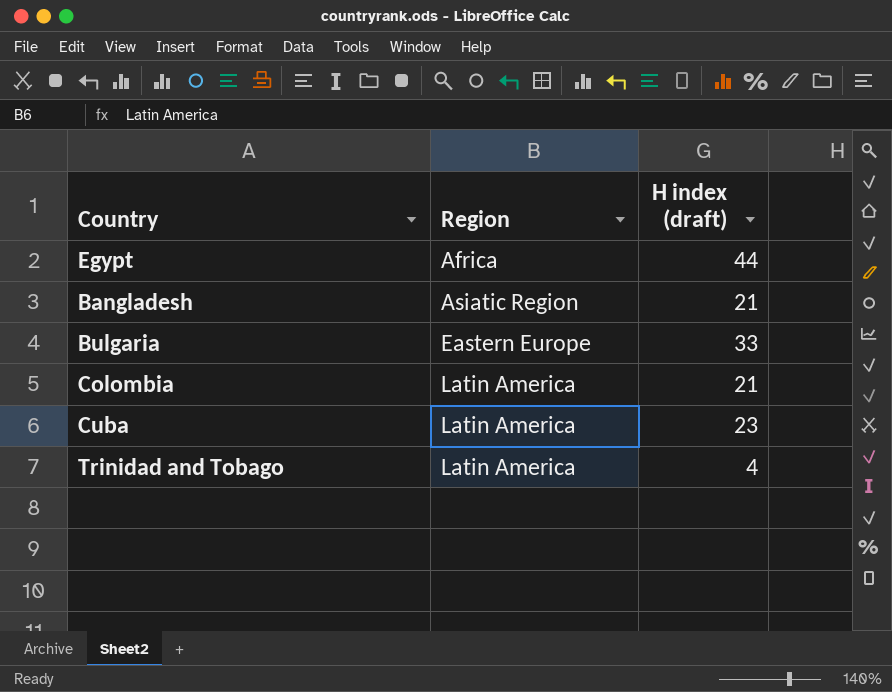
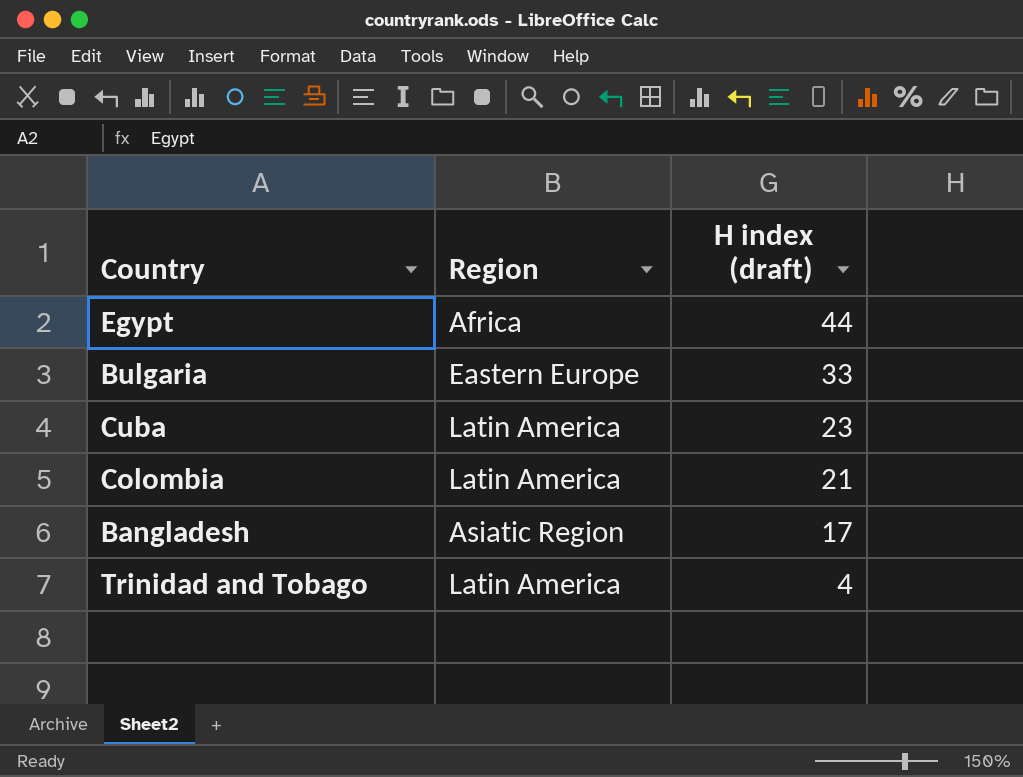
row order: Region ascending -> H index (draft) descending
Bangladesh | H index (draft): 21 -> 17

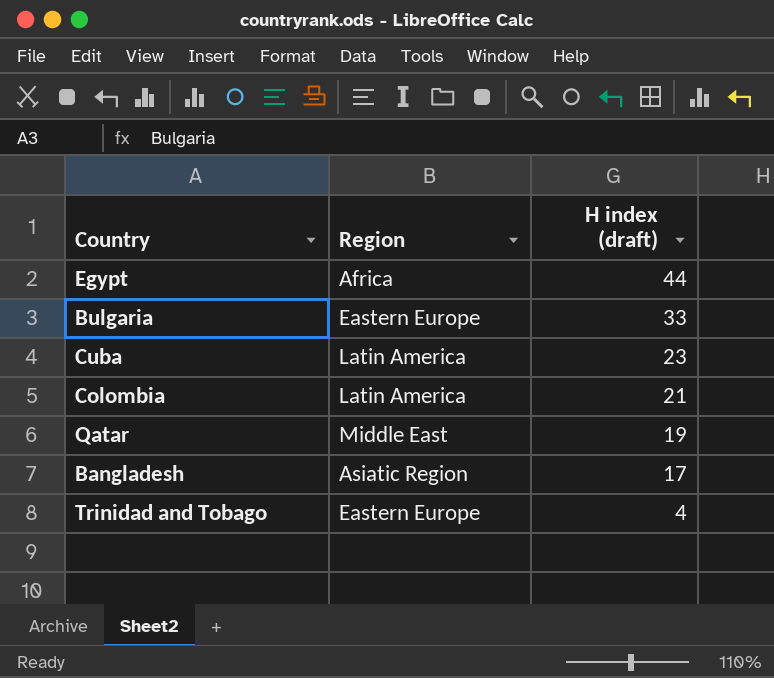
row Qatar: none -> Middle East | 19
Trinidad and Tobago | Region: Latin America -> Eastern Europe

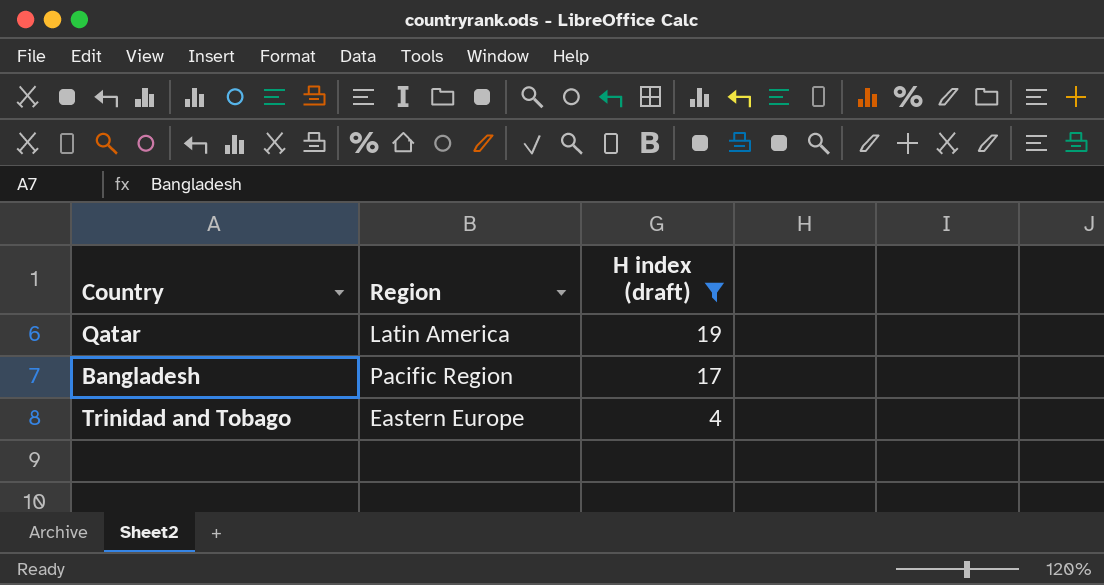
filter: none -> H index (draft) <= 19
Qatar | Region: Middle East -> Latin America
Bangladesh | Region: Asiatic Region -> Pacific Region

